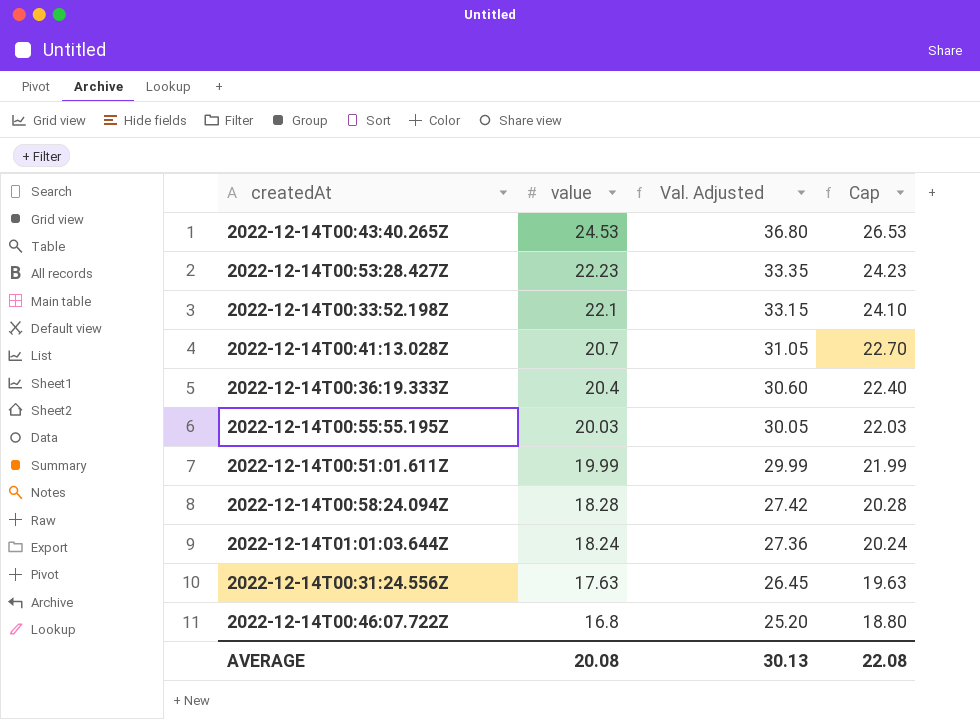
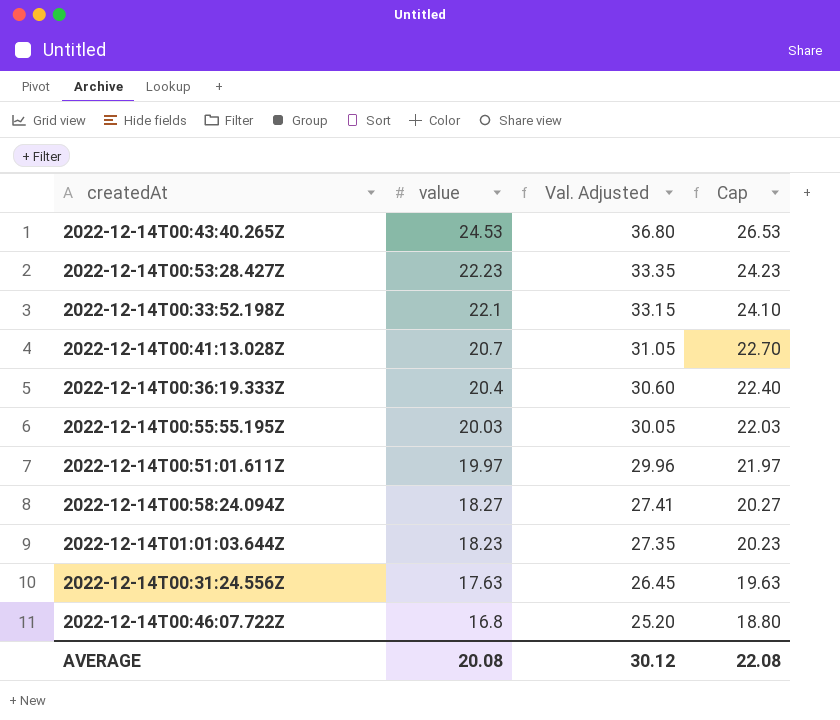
2022-12-14T00:51:01.611Z | value: 19.99 -> 19.97
2022-12-14T00:51:01.611Z | Val. Adjusted: 29.99 -> 29.96
2022-12-14T00:51:01.611Z | Cap: 21.99 -> 21.97
2022-12-14T00:58:24.094Z | value: 18.28 -> 18.27
2022-12-14T00:58:24.094Z | Val. Adjusted: 27.42 -> 27.41
2022-12-14T00:58:24.094Z | Cap: 20.28 -> 20.27
2022-12-14T01:01:03.644Z | value: 18.24 -> 18.23
2022-12-14T01:01:03.644Z | Val. Adjusted: 27.36 -> 27.35
2022-12-14T01:01:03.644Z | Cap: 20.24 -> 20.23
AVERAGE | Val. Adjusted: 30.13 -> 30.12

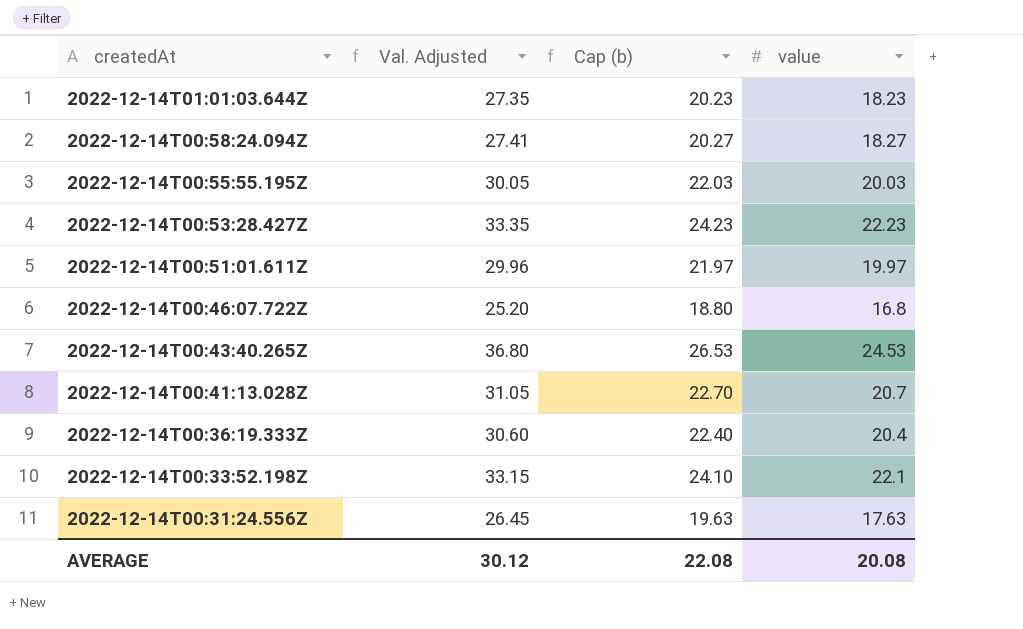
row order: value descending -> createdAt descending
column name: Cap -> Cap (b)
column value | position: 2 -> 4

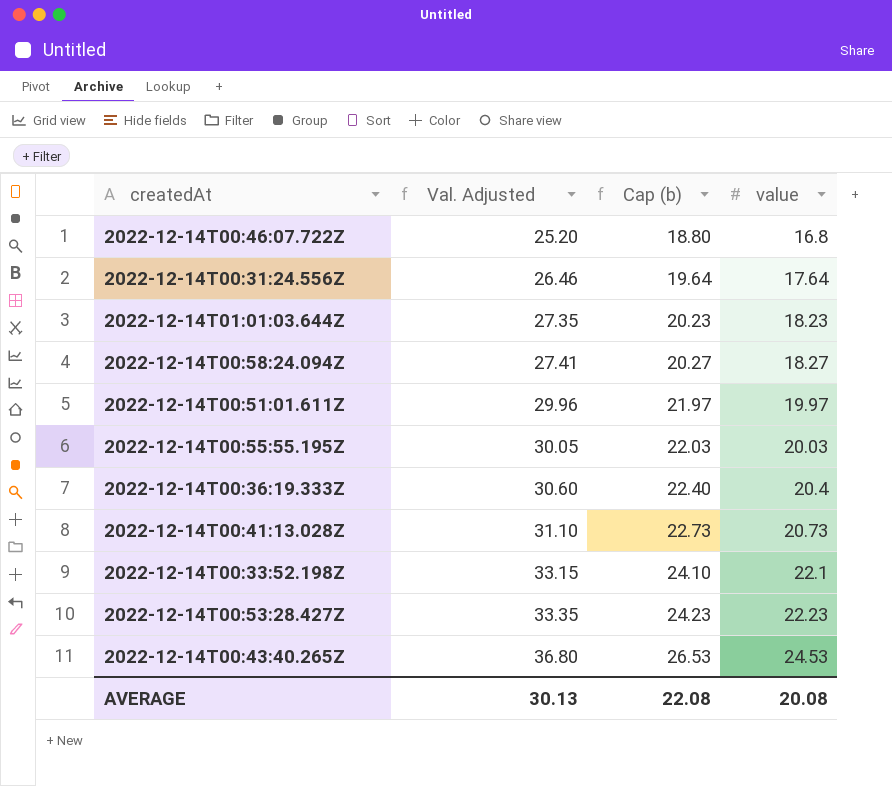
row order: createdAt descending -> Val. Adjusted ascending
2022-12-14T00:31:24.556Z | Val. Adjusted: 26.45 -> 26.46
2022-12-14T00:31:24.556Z | Cap (b): 19.63 -> 19.64
2022-12-14T00:31:24.556Z | value: 17.63 -> 17.64
2022-12-14T00:41:13.028Z | Val. Adjusted: 31.05 -> 31.10
2022-12-14T00:41:13.028Z | Cap (b): 22.70 -> 22.73
2022-12-14T00:41:13.028Z | value: 20.7 -> 20.73
AVERAGE | Val. Adjusted: 30.12 -> 30.13

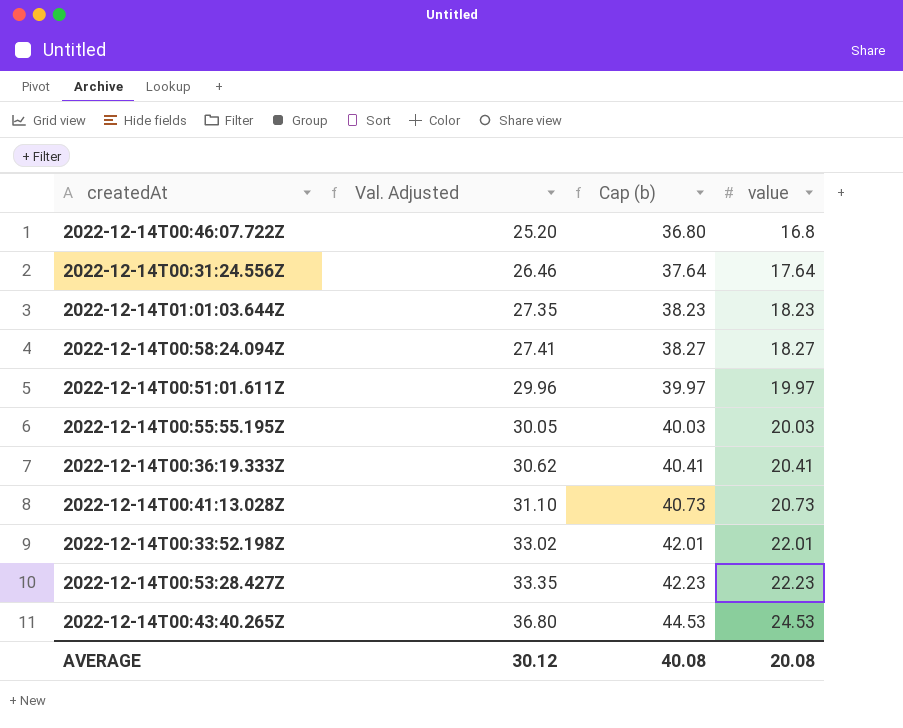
column Cap (b) | formula: [value] + 2 -> [value] + 20
2022-12-14T00:36:19.333Z | Val. Adjusted: 30.60 -> 30.62
2022-12-14T00:36:19.333Z | value: 20.4 -> 20.41
2022-12-14T00:33:52.198Z | Val. Adjusted: 33.15 -> 33.02
2022-12-14T00:33:52.198Z | value: 22.1 -> 22.01
AVERAGE | Val. Adjusted: 30.13 -> 30.12
AVERAGE | Cap (b): 22.08 -> 40.08

